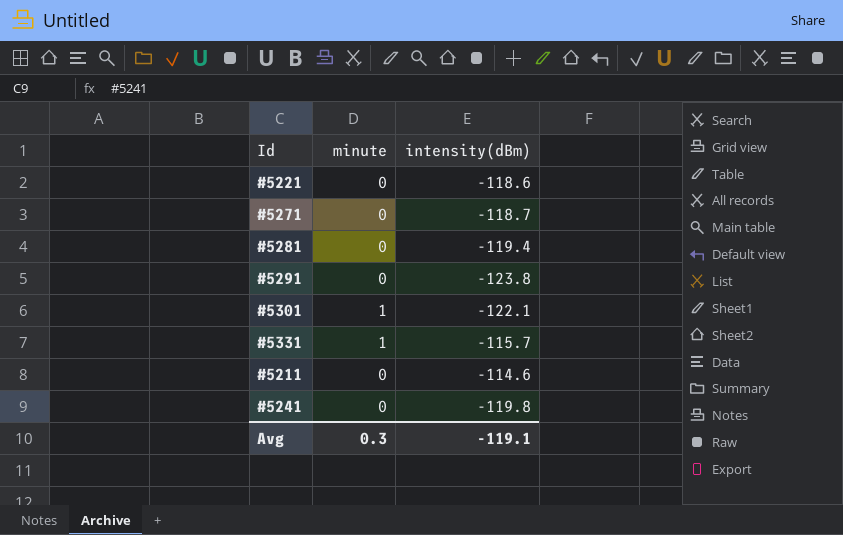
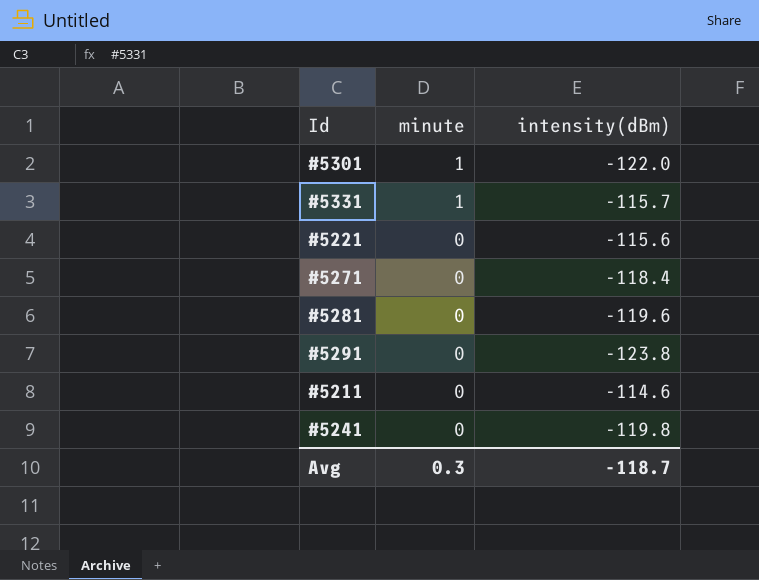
row order: none -> minute descending
#5301 | intensity(dBm): -122.1 -> -122.0
#5221 | intensity(dBm): -118.6 -> -115.6
#5271 | intensity(dBm): -118.7 -> -118.4
#5281 | intensity(dBm): -119.4 -> -119.6
Avg | intensity(dBm): -119.1 -> -118.7

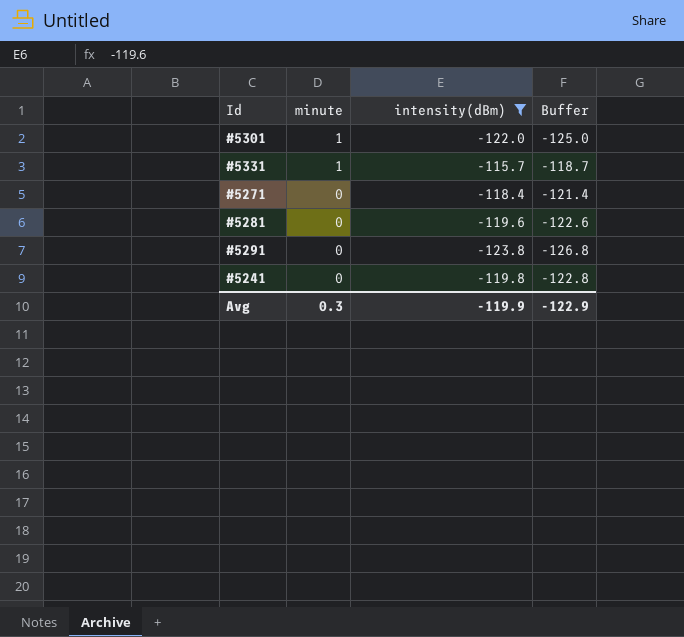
filter: none -> intensity(dBm) <= -115.7
column Buffer | formula: none -> [intensity(dBm)] - 3
Avg | intensity(dBm): -118.7 -> -119.9

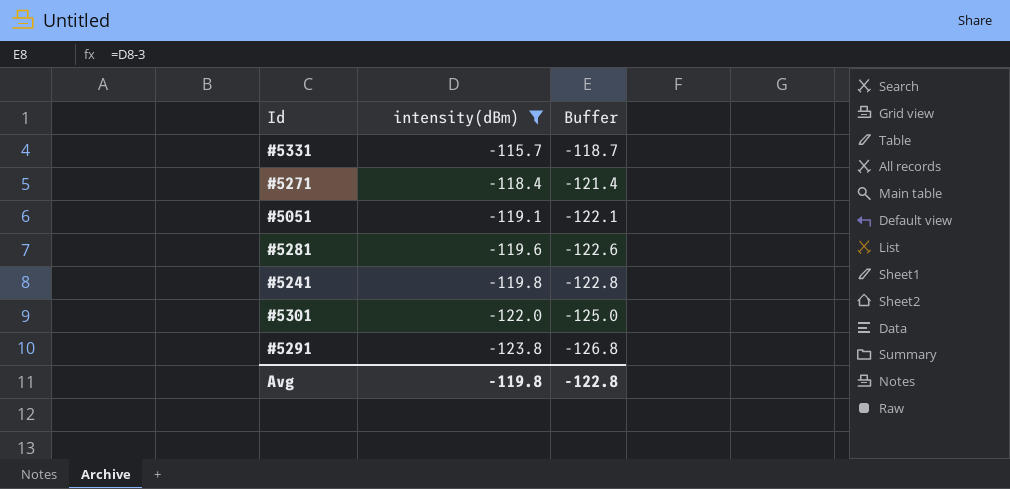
row order: minute descending -> intensity(dBm) descending
column minute | position: 2 -> none
row #5051: none -> -119.1 | -122.1
Avg | intensity(dBm): -119.9 -> -119.8
Avg | Buffer: -122.9 -> -122.8

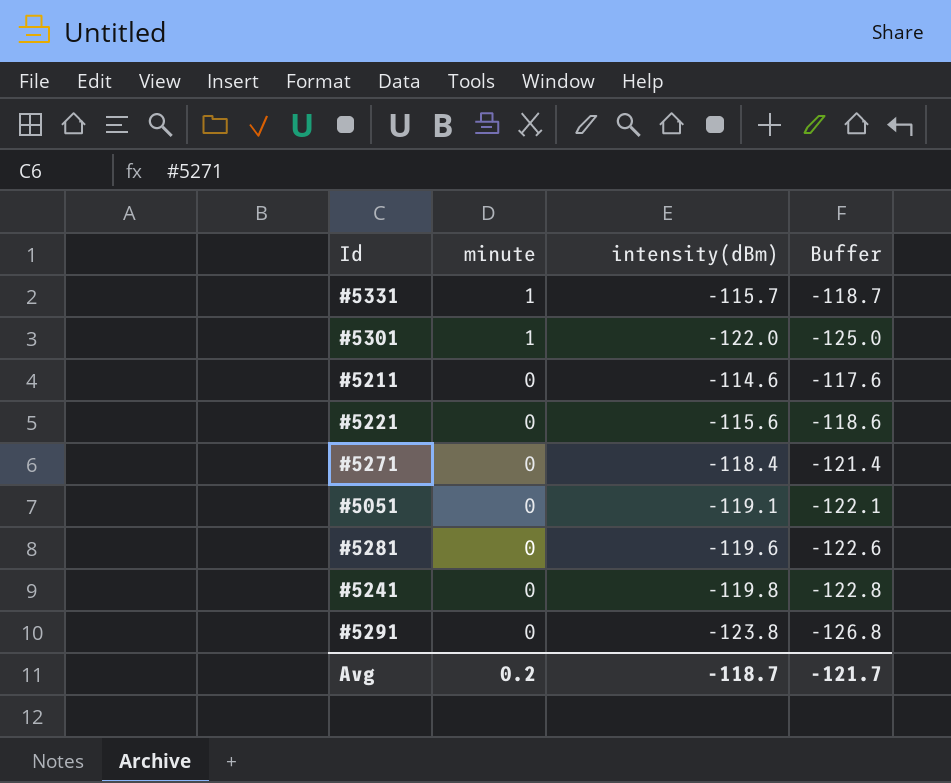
filter: intensity(dBm) <= -115.7 -> none
row order: intensity(dBm) descending -> minute descending
column minute | position: none -> 2
Avg | intensity(dBm): -119.8 -> -118.7
Avg | Buffer: -122.8 -> -121.7

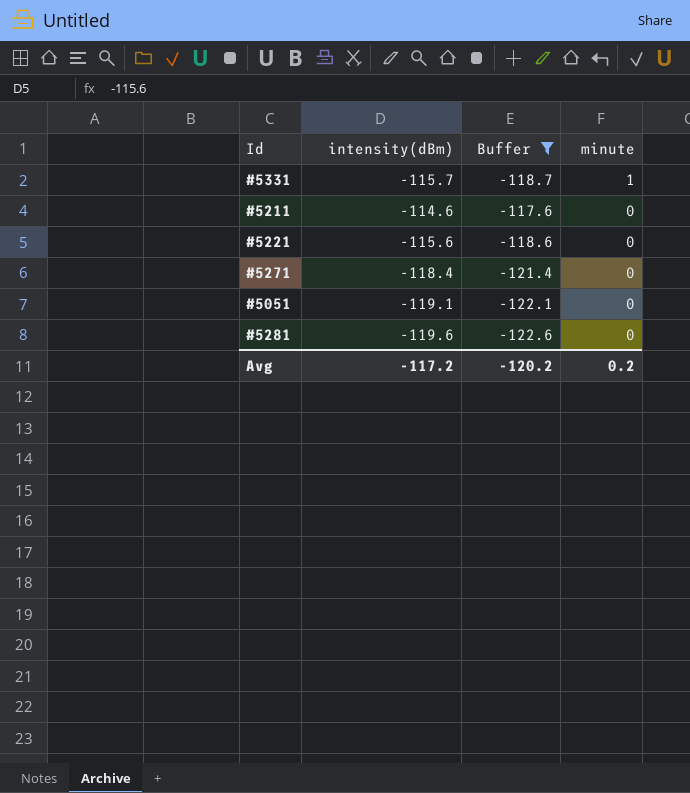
filter: none -> Buffer >= -122.6
column minute | position: 2 -> 4
Avg | intensity(dBm): -118.7 -> -117.2
Avg | Buffer: -121.7 -> -120.2

